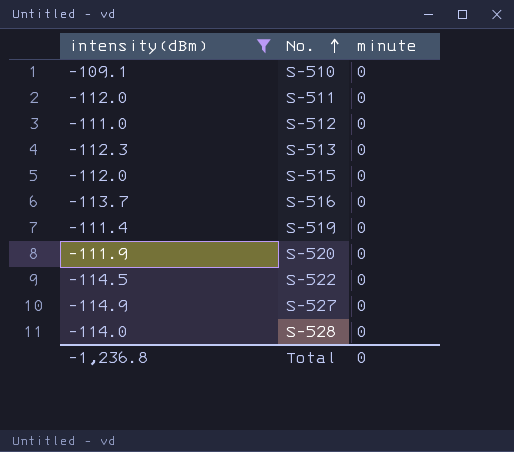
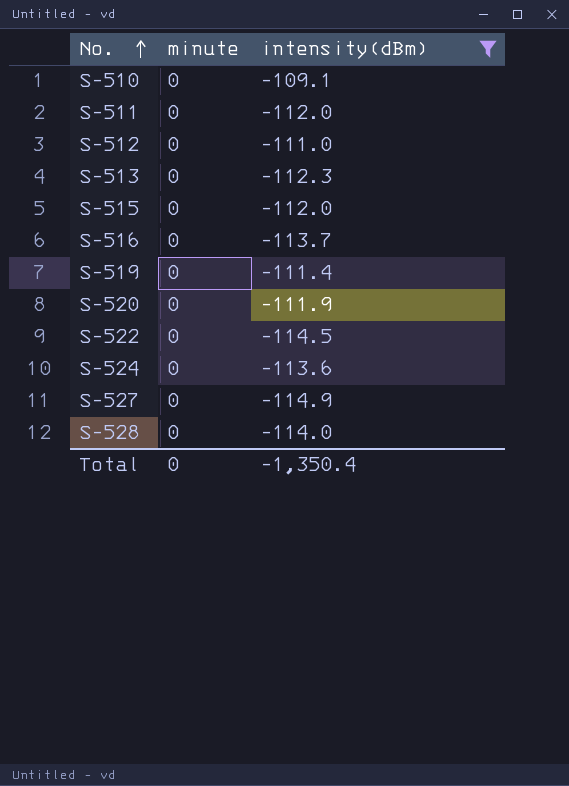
column intensity(dBm) | position: 1 -> 3
row S-524: none -> 0 | -113.6
Total | intensity(dBm): -1,236.8 -> -1,350.4

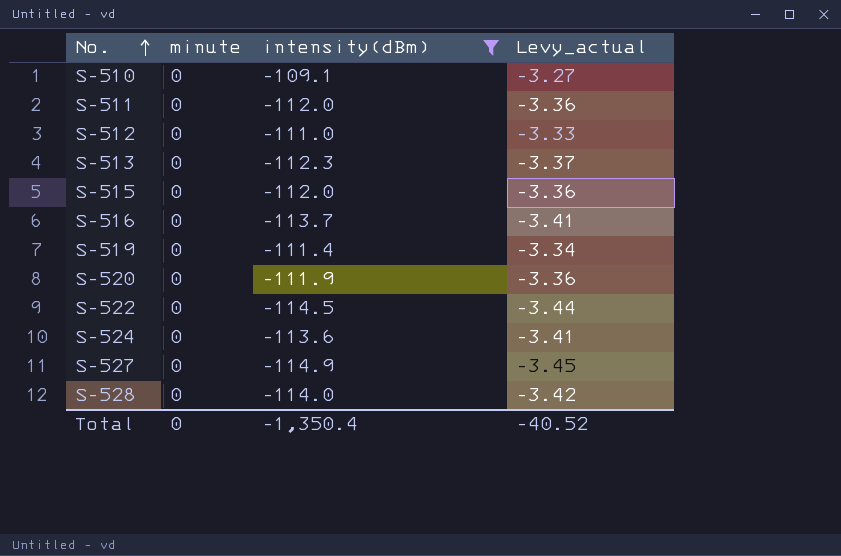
column Levy_actual | formula: none -> [intensity(dBm)] * 0.03

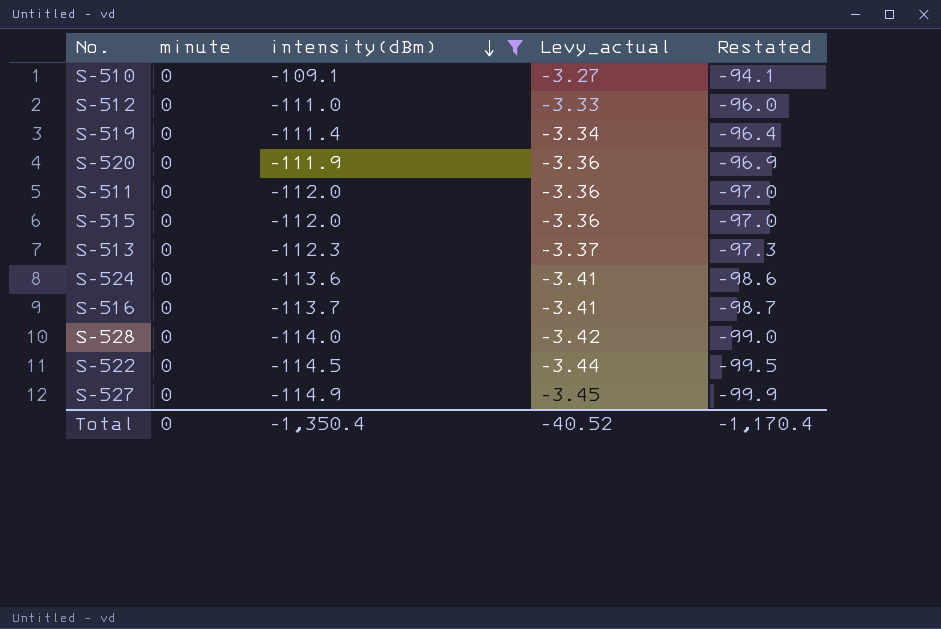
row order: No. ascending -> intensity(dBm) descending
column Restated | formula: none -> [intensity(dBm)] + 15

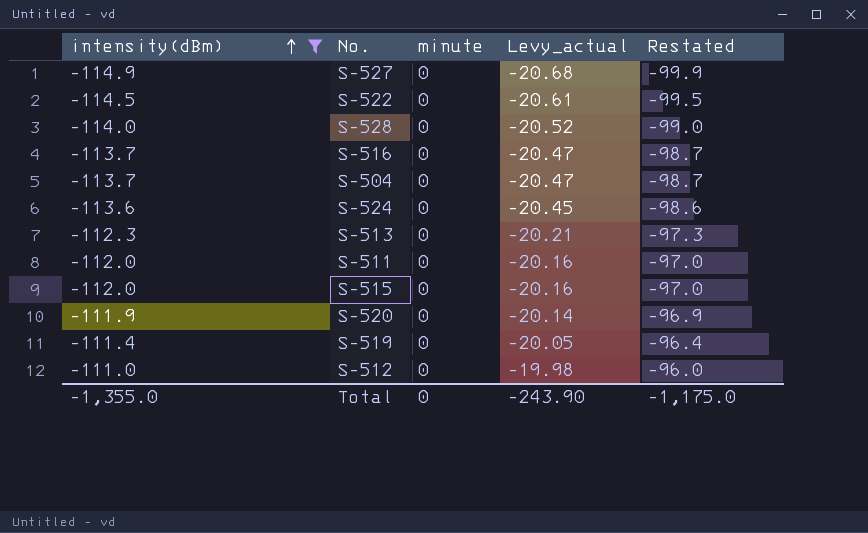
row order: intensity(dBm) descending -> intensity(dBm) ascending
column intensity(dBm) | position: 3 -> 1
column Levy_actual | formula: [intensity(dBm)] * 0.03 -> [intensity(dBm)] * 0.18
row S-510: 0 | -109.1 | -3.27 | -94.1 -> none
row S-504: none -> -113.7 | 0 | -20.47 | -98.7
Total | intensity(dBm): -1,350.4 -> -1,355.0
Total | Levy_actual: -40.52 -> -243.90
Total | Restated: -1,170.4 -> -1,175.0

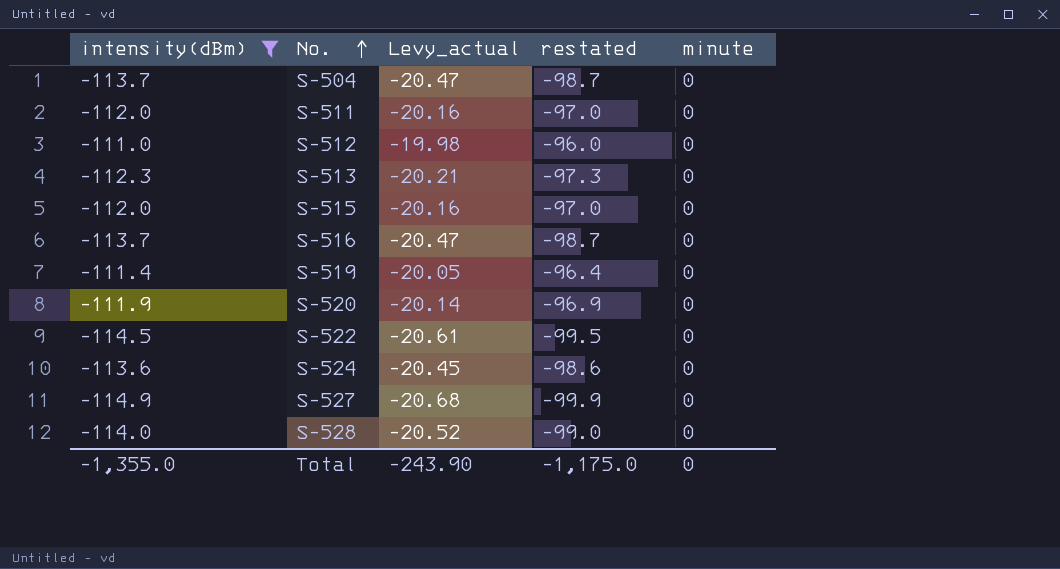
row order: intensity(dBm) ascending -> No. ascending
column name: Restated -> restated
column minute | position: 3 -> 5

